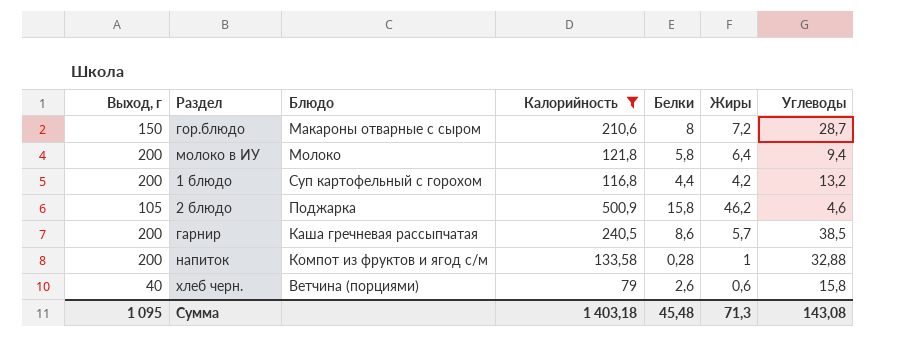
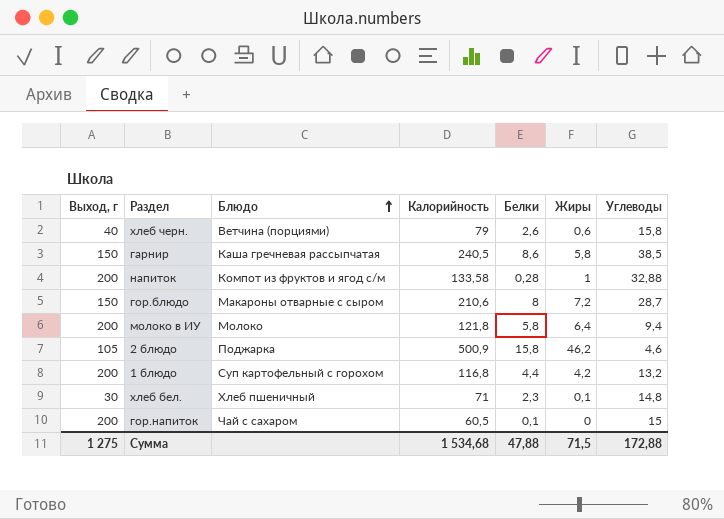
filter: Калорийность >= 79 -> none
row order: none -> Блюдо ascending
гарнир | Выход, г: 200 -> 150
гарнир | Жиры: 5,7 -> 5,8
Сумма | Выход, г: 1 095 -> 1 275
Сумма | Калорийность: 1 403,18 -> 1 534,68
Сумма | Белки: 45,48 -> 47,88
Сумма | Жиры: 71,3 -> 71,5
Сумма | Углеводы: 143,08 -> 172,88

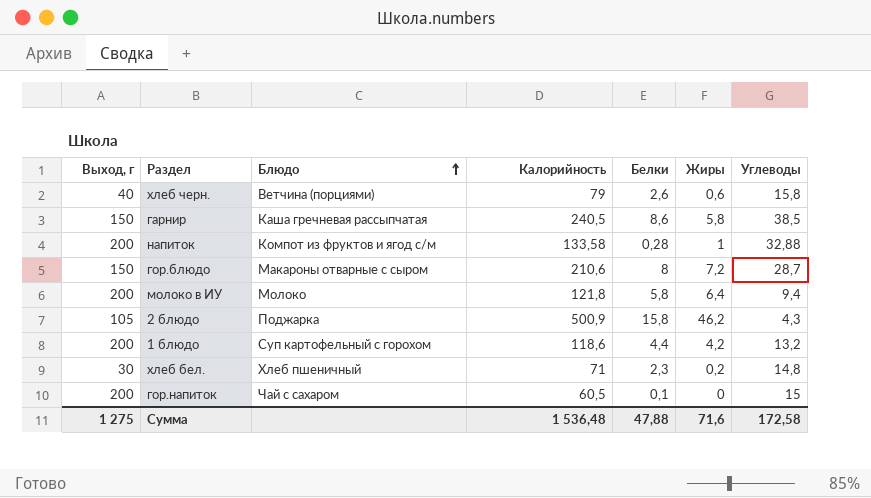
2 блюдо | Углеводы: 4,6 -> 4,3
1 блюдо | Калорийность: 116,8 -> 118,6
хлеб бел. | Жиры: 0,1 -> 0,2
Сумма | Калорийность: 1 534,68 -> 1 536,48
Сумма | Жиры: 71,5 -> 71,6
Сумма | Углеводы: 172,88 -> 172,58

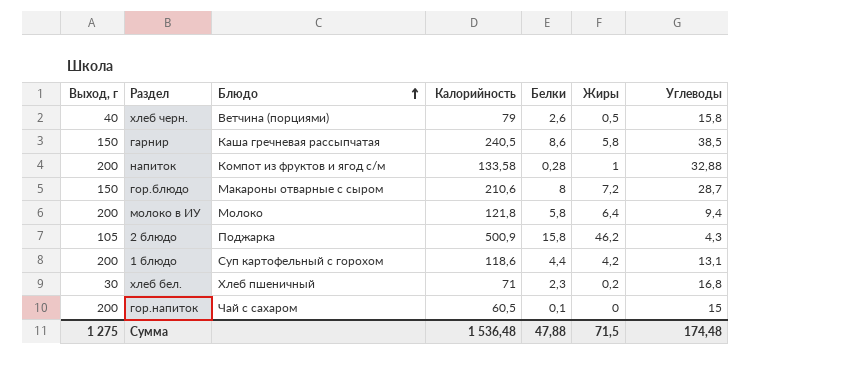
хлеб черн. | Жиры: 0,6 -> 0,5
1 блюдо | Углеводы: 13,2 -> 13,1
хлеб бел. | Углеводы: 14,8 -> 16,8
Сумма | Жиры: 71,6 -> 71,5
Сумма | Углеводы: 172,58 -> 174,48

